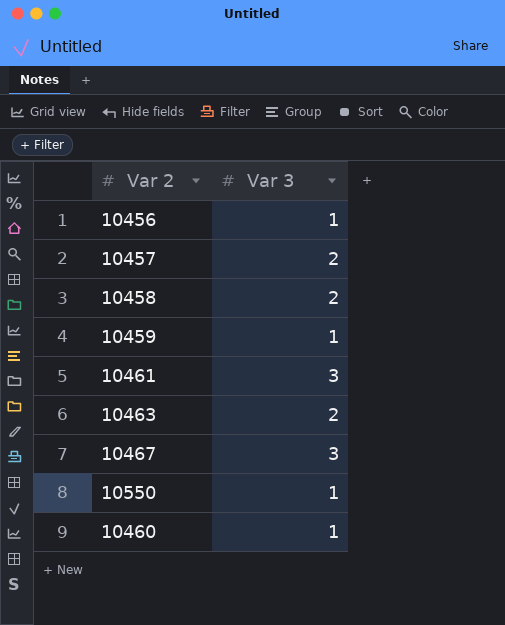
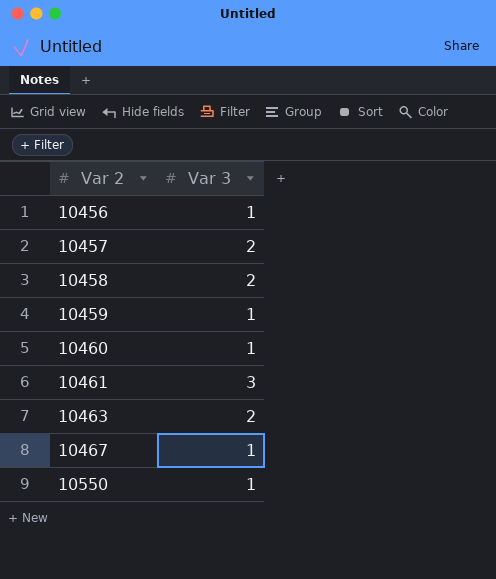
row order: none -> Var 2 ascending
10467 | Var 3: 3 -> 1

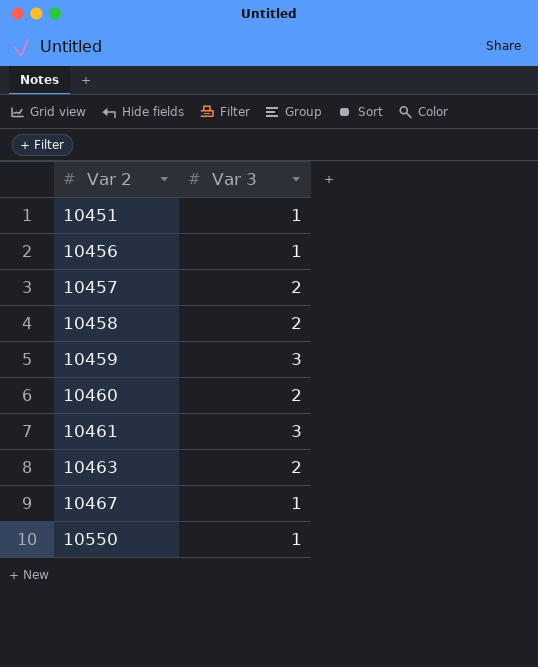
row 10451: none -> 1
10459 | Var 3: 1 -> 3
10460 | Var 3: 1 -> 2

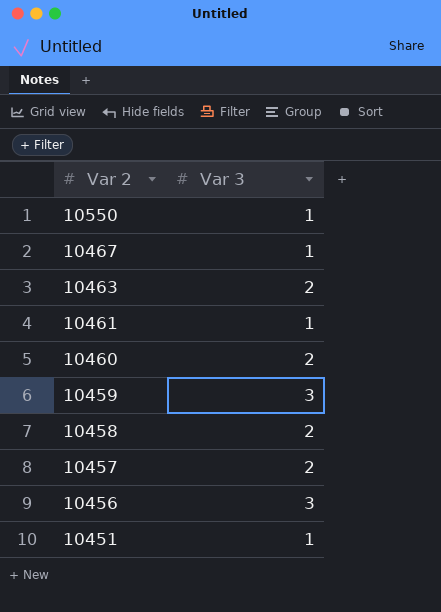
row order: Var 2 ascending -> Var 2 descending
10461 | Var 3: 3 -> 1
10456 | Var 3: 1 -> 3

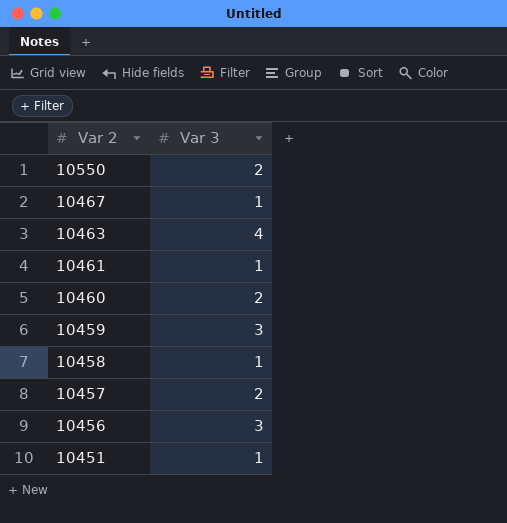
10550 | Var 3: 1 -> 2
10463 | Var 3: 2 -> 4
10458 | Var 3: 2 -> 1

